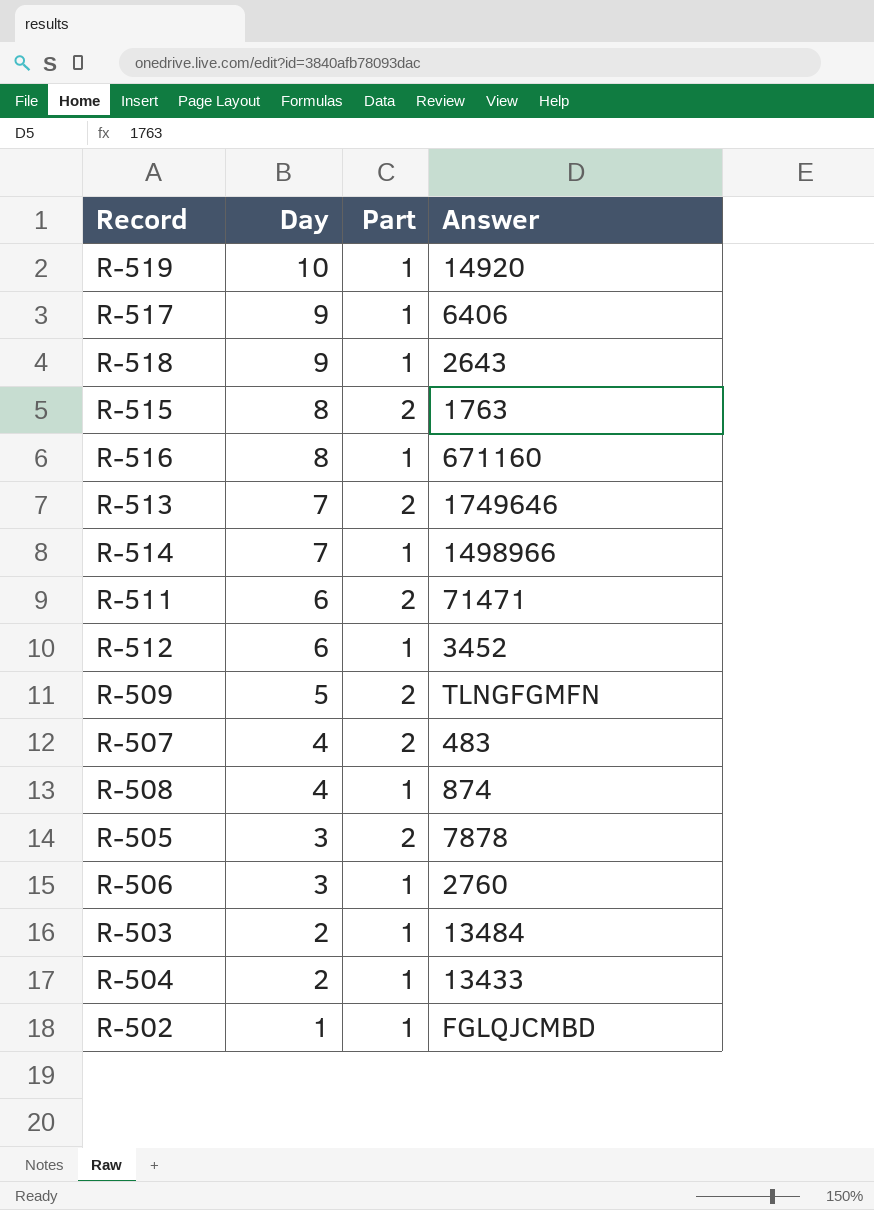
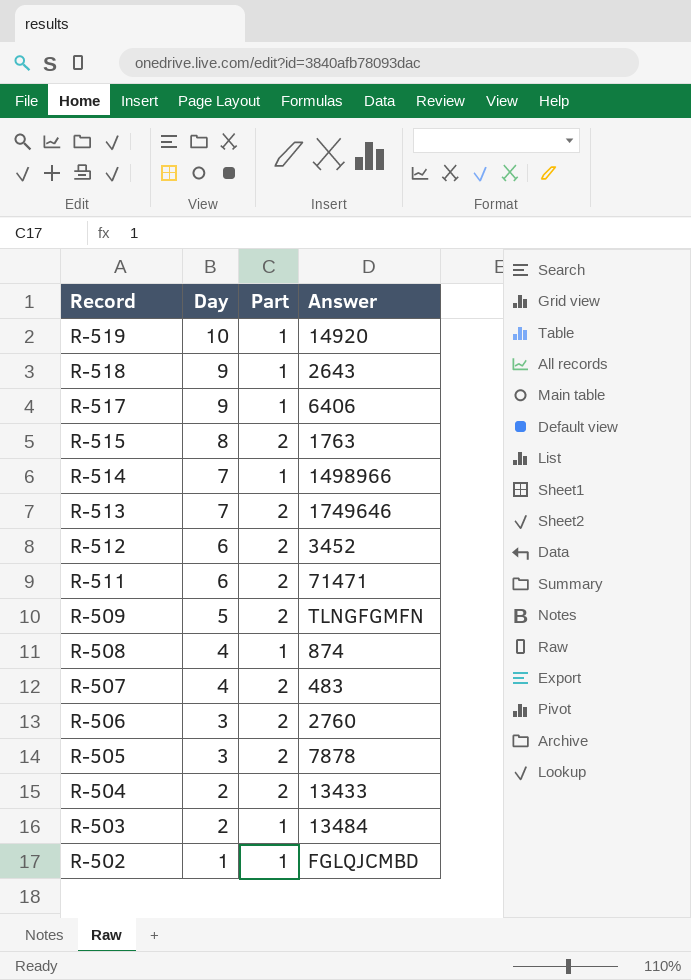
row order: Day descending -> Record descending
row R-516: 8 | 1 | 671160 -> none
R-512 | Part: 1 -> 2
R-506 | Part: 1 -> 2
R-504 | Part: 1 -> 2

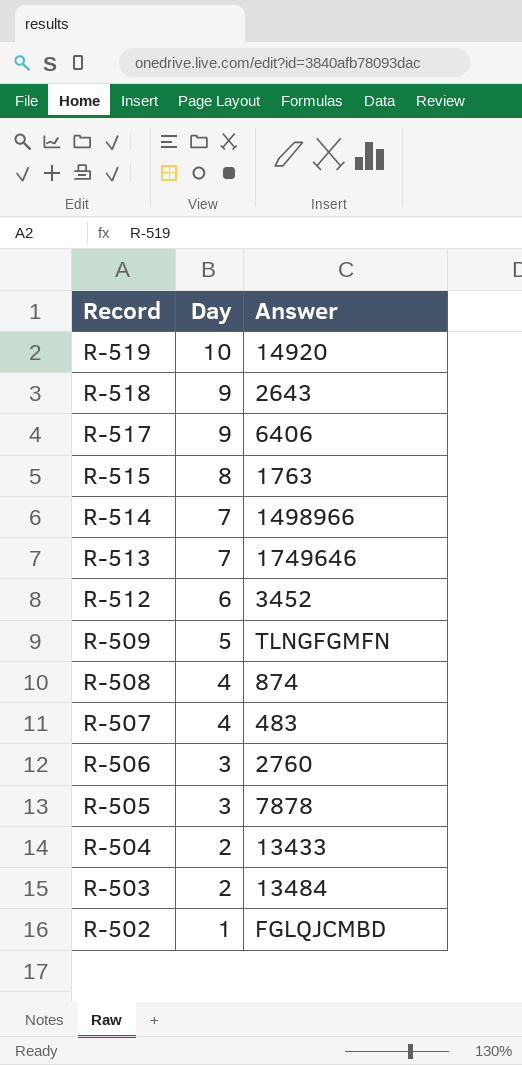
column Part | position: 3 -> none
row R-511: 6 | 2 | 71471 -> none

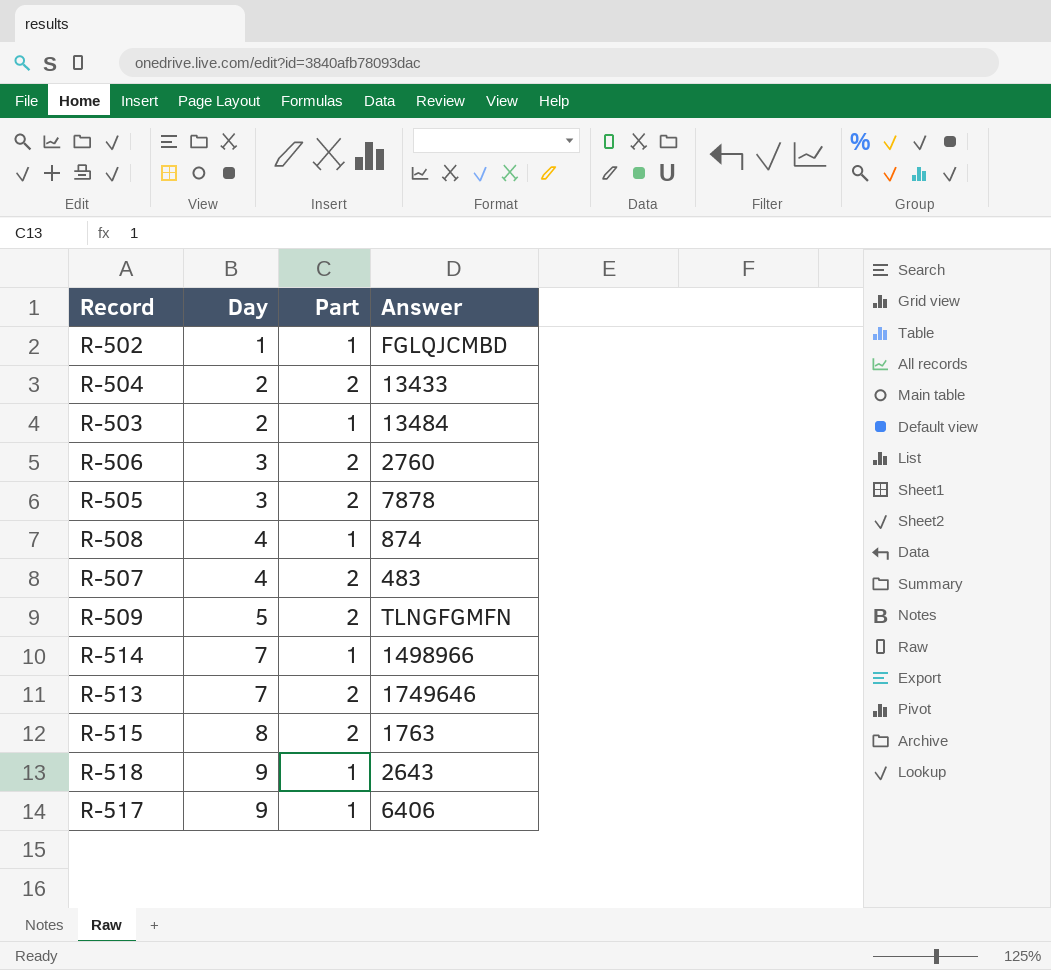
row order: Record descending -> Day ascending
column Part | position: none -> 3
row R-519: 10 | 14920 -> none
row R-512: 6 | 3452 -> none

